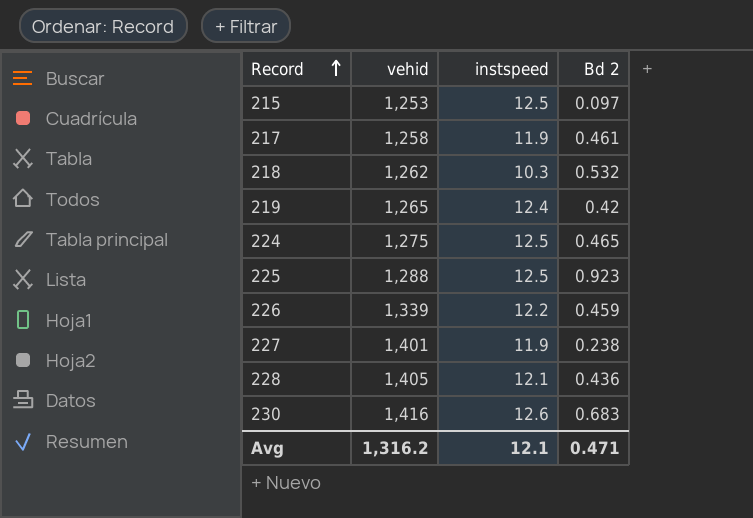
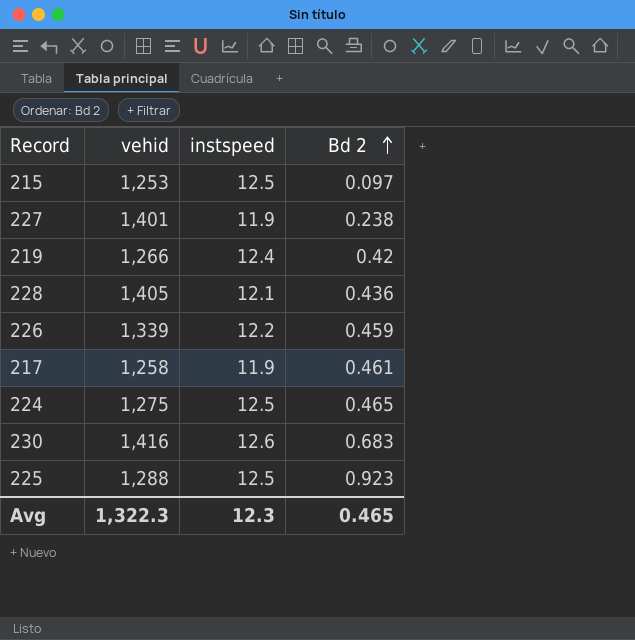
row order: Record ascending -> Bd 2 ascending
row 218: 1,262 | 10.3 | 0.532 -> none
219 | vehid: 1,265 -> 1,266
Avg | vehid: 1,316.2 -> 1,322.3
Avg | instspeed: 12.1 -> 12.3
Avg | Bd 2: 0.471 -> 0.465

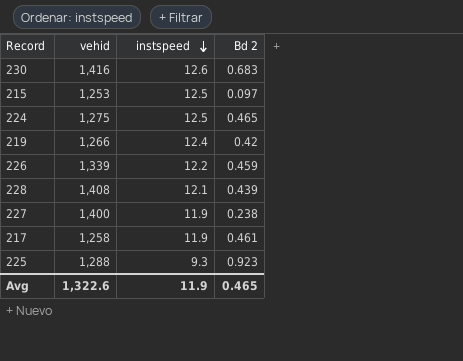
row order: Bd 2 ascending -> instspeed descending
228 | vehid: 1,405 -> 1,408
228 | Bd 2: 0.436 -> 0.439
227 | vehid: 1,401 -> 1,400
225 | instspeed: 12.5 -> 9.3
Avg | vehid: 1,322.3 -> 1,322.6
Avg | instspeed: 12.3 -> 11.9

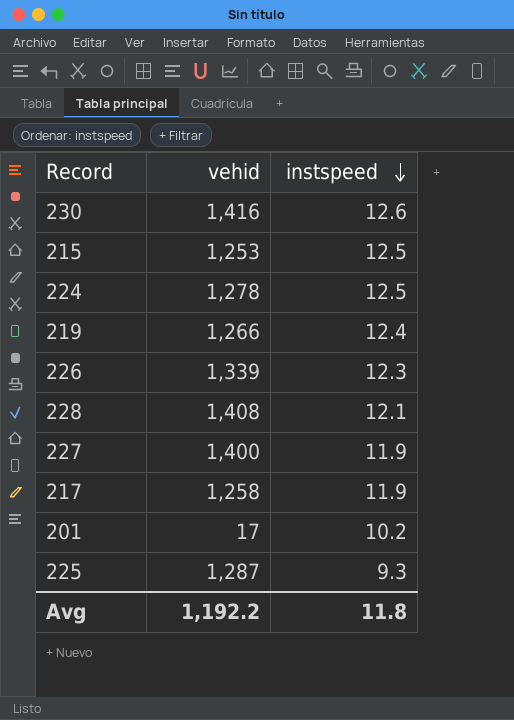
column Bd 2 | position: 4 -> none
224 | vehid: 1,275 -> 1,278
226 | instspeed: 12.2 -> 12.3
row 201: none -> 17 | 10.2
225 | vehid: 1,288 -> 1,287
Avg | vehid: 1,322.6 -> 1,192.2
Avg | instspeed: 11.9 -> 11.8

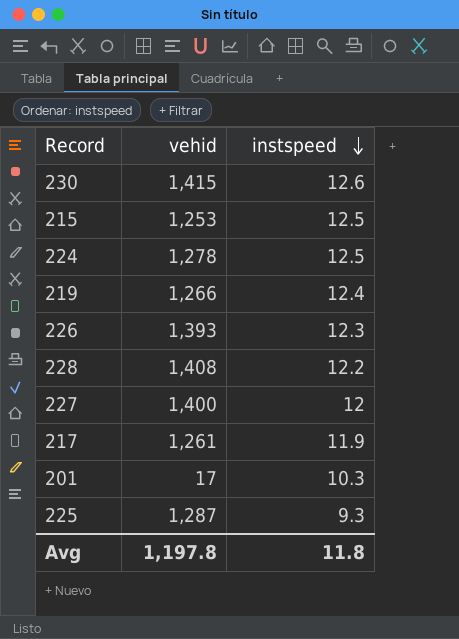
230 | vehid: 1,416 -> 1,415
226 | vehid: 1,339 -> 1,393
228 | instspeed: 12.1 -> 12.2
227 | instspeed: 11.9 -> 12
217 | vehid: 1,258 -> 1,261
201 | instspeed: 10.2 -> 10.3
Avg | vehid: 1,192.2 -> 1,197.8

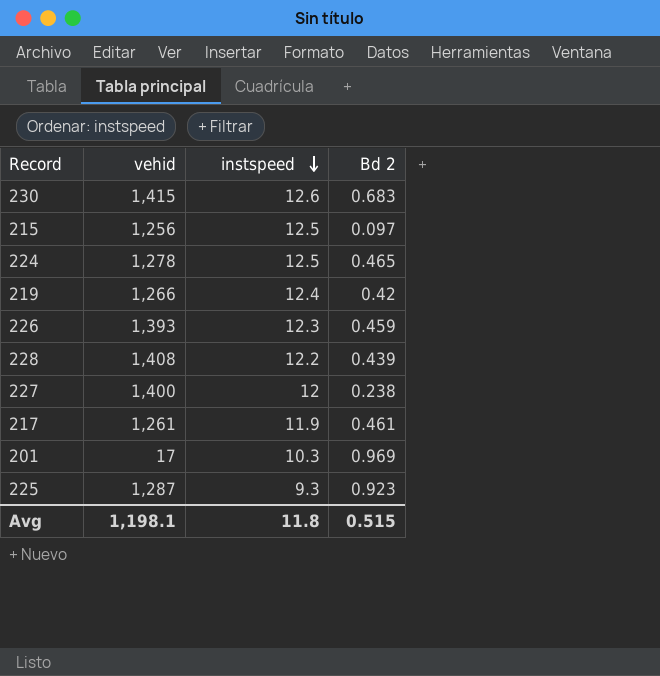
column Bd 2 | position: none -> 4
215 | vehid: 1,253 -> 1,256
Avg | vehid: 1,197.8 -> 1,198.1

